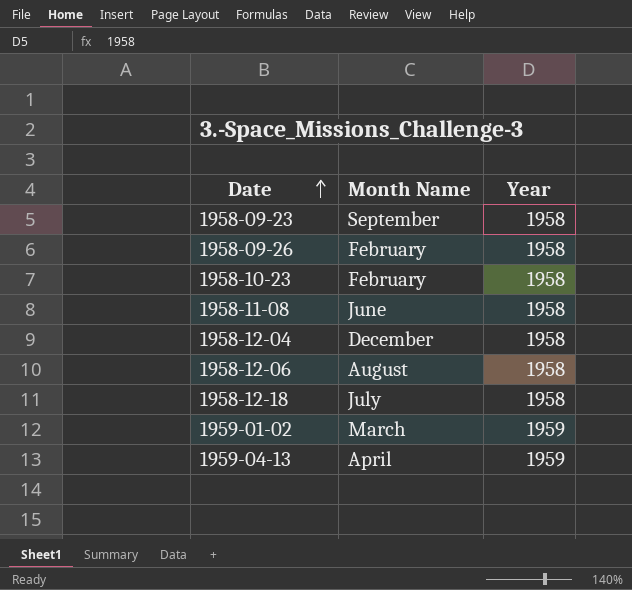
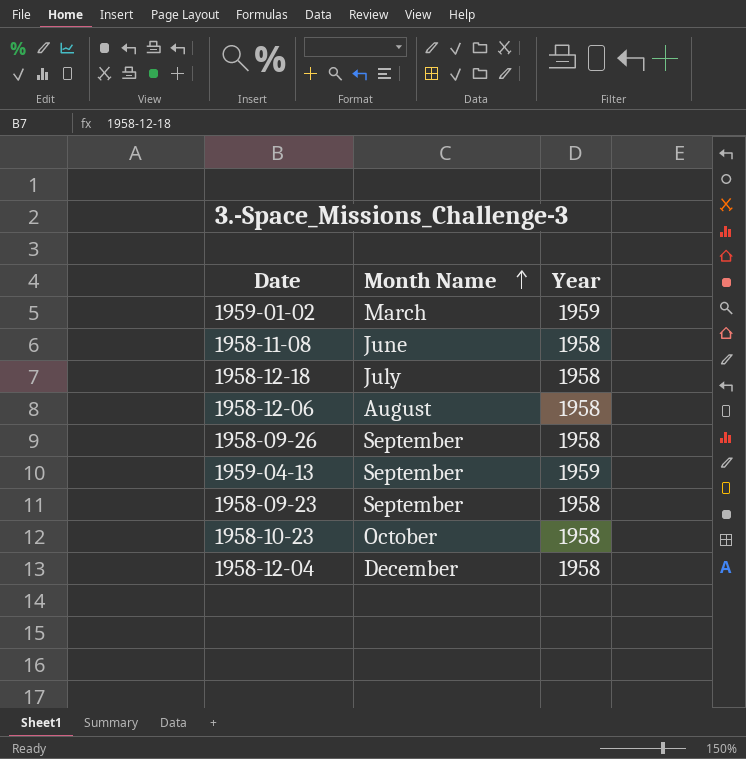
row order: Date ascending -> Month Name ascending
1958-09-26 | Month Name: February -> September
1959-04-13 | Month Name: April -> September
1958-10-23 | Month Name: February -> October

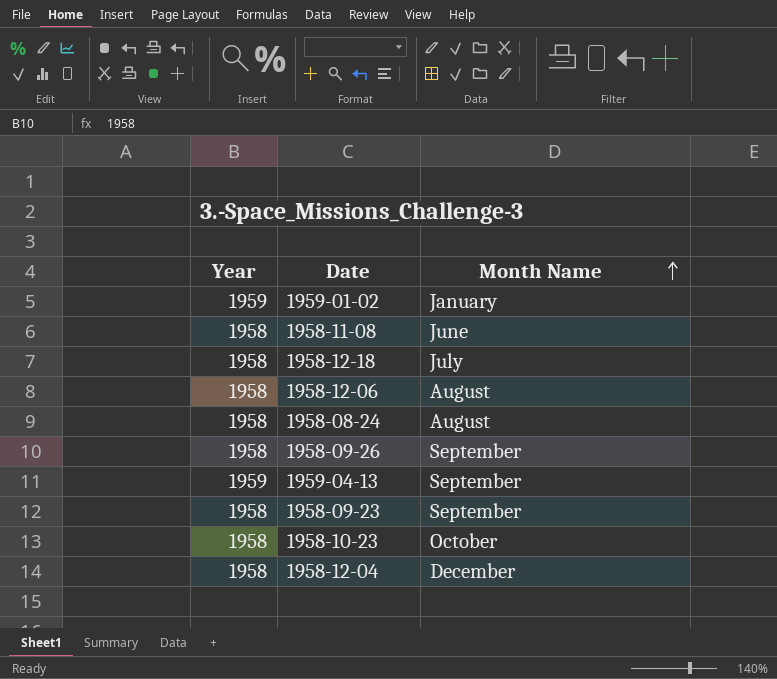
column Year | position: 3 -> 1
1959-01-02 | Month Name: March -> January
row 1958-08-24: none -> 1958 | August

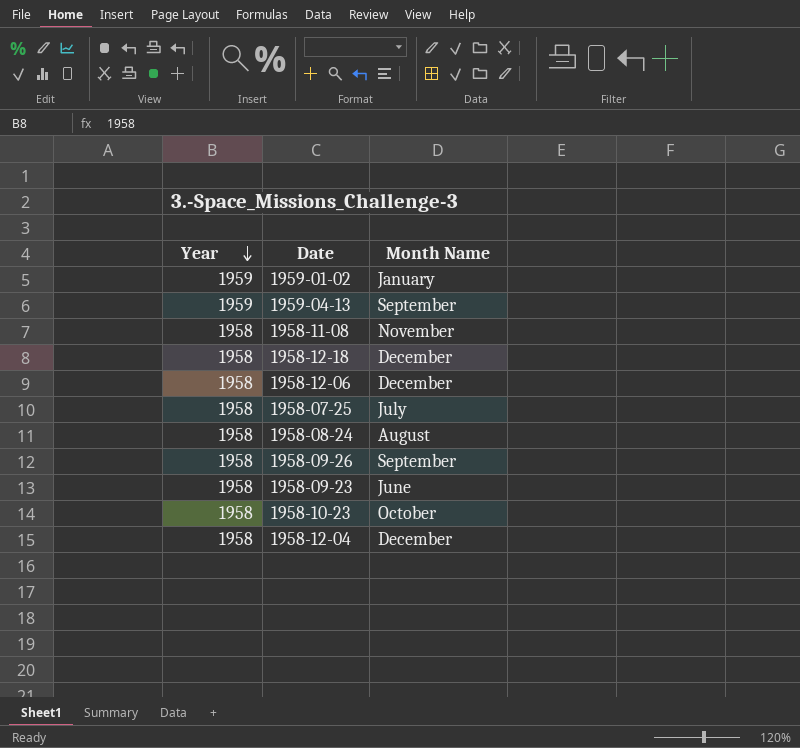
row order: Month Name ascending -> Year descending
1958-11-08 | Month Name: June -> November
1958-12-18 | Month Name: July -> December
1958-12-06 | Month Name: August -> December
row 1958-07-25: none -> 1958 | July
1958-09-23 | Month Name: September -> June

